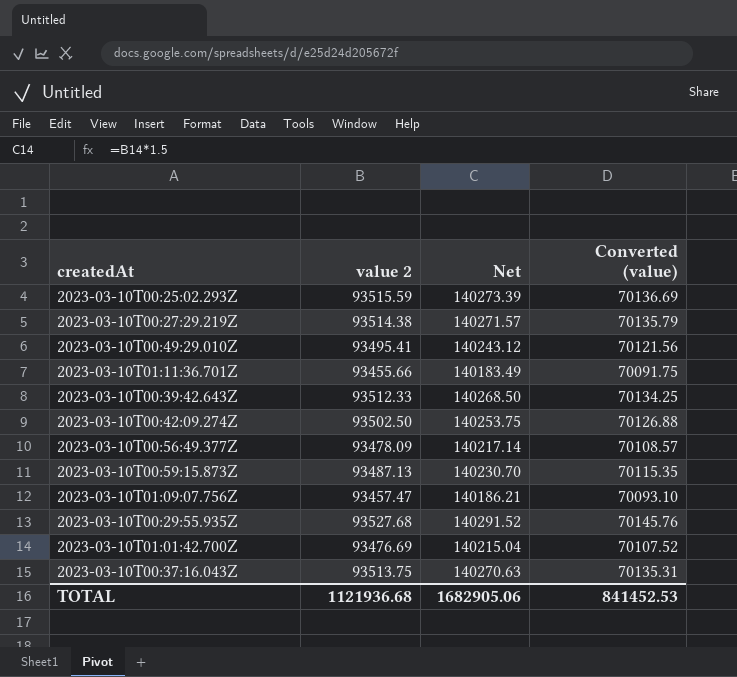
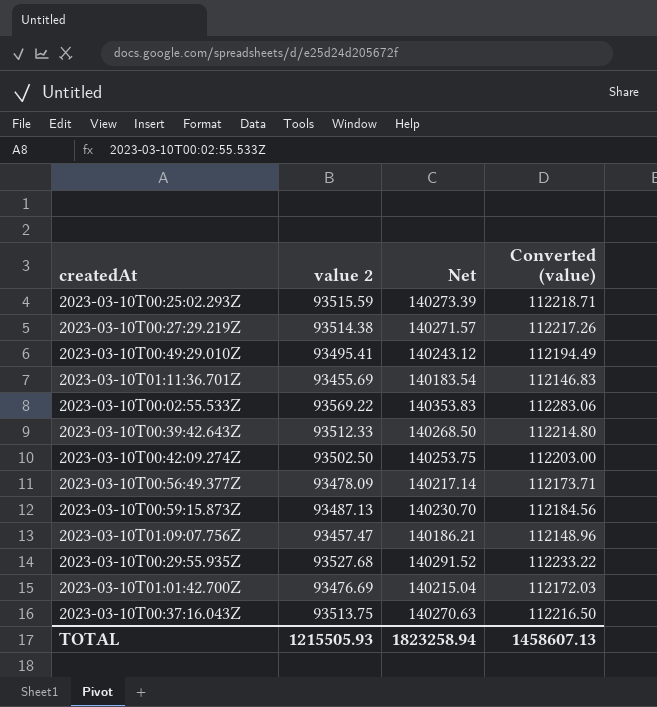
column Converted (value) | formula: [value 2] * 0.75 -> [value 2] * 1.2
2023-03-10T01:11:36.701Z | value 2: 93455.66 -> 93455.69
2023-03-10T01:11:36.701Z | Net: 140183.49 -> 140183.54
row 2023-03-10T00:02:55.533Z: none -> 93569.22 | 140353.83 | 112283.06
TOTAL | value 2: 1121936.68 -> 1215505.93
TOTAL | Net: 1682905.06 -> 1823258.94
TOTAL | Converted (value): 841452.53 -> 1458607.13

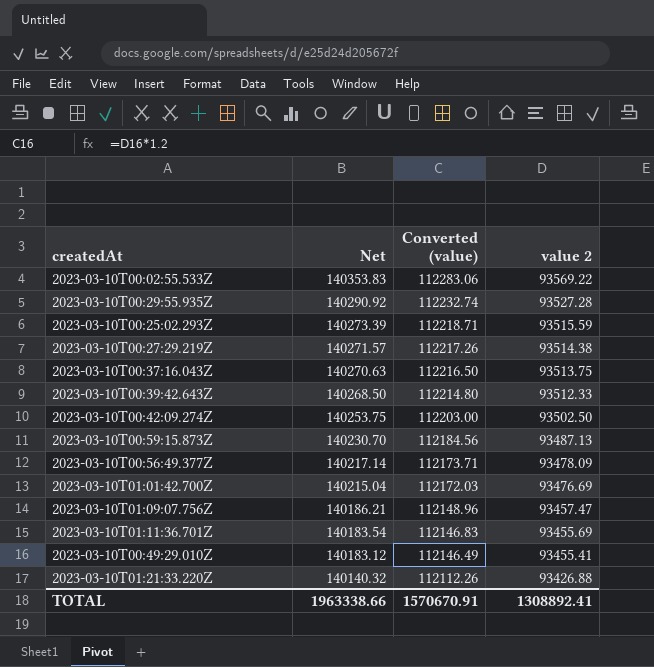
row order: none -> Net descending
column value 2 | position: 2 -> 4
2023-03-10T00:29:55.935Z | Net: 140291.52 -> 140290.92
2023-03-10T00:29:55.935Z | Converted (value): 112233.22 -> 112232.74
2023-03-10T00:29:55.935Z | value 2: 93527.68 -> 93527.28
2023-03-10T00:49:29.010Z | Net: 140243.12 -> 140183.12
2023-03-10T00:49:29.010Z | Converted (value): 112194.49 -> 112146.49
2023-03-10T00:49:29.010Z | value 2: 93495.41 -> 93455.41
row 2023-03-10T01:21:33.220Z: none -> 140140.32 | 112112.26 | 93426.88
TOTAL | Net: 1823258.94 -> 1963338.66
TOTAL | Converted (value): 1458607.13 -> 1570670.91
TOTAL | value 2: 1215505.93 -> 1308892.41

